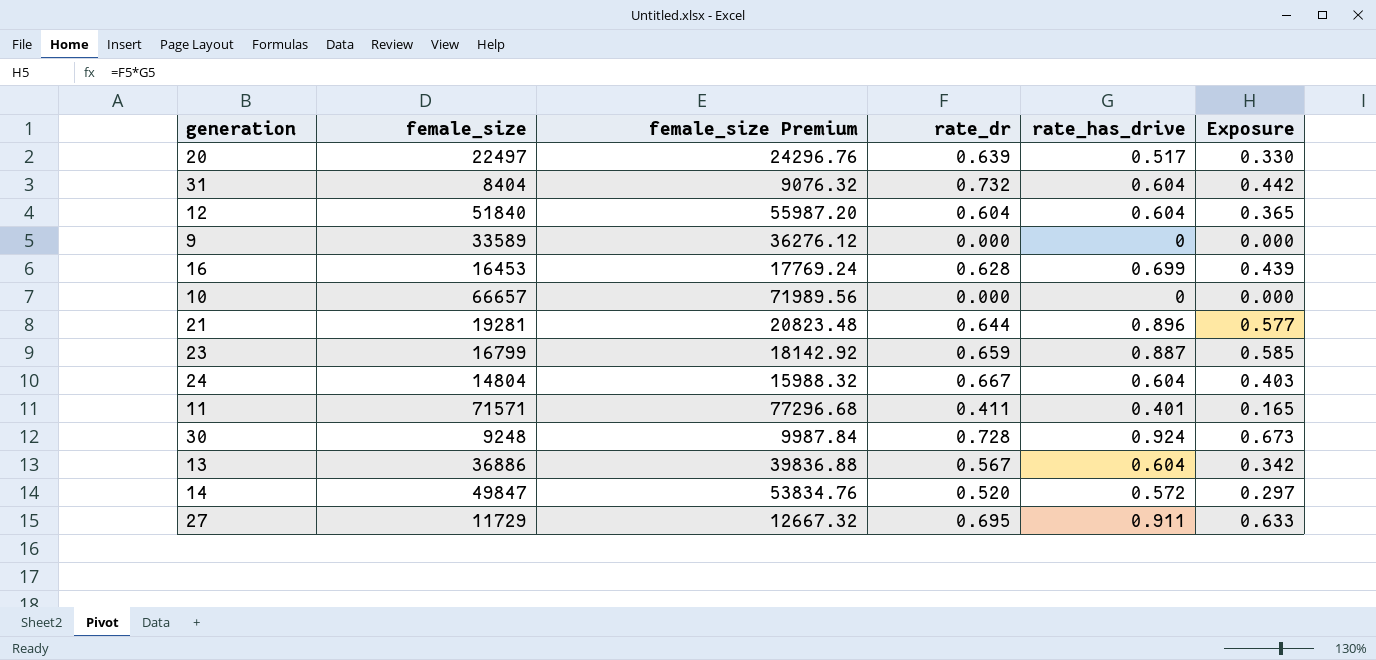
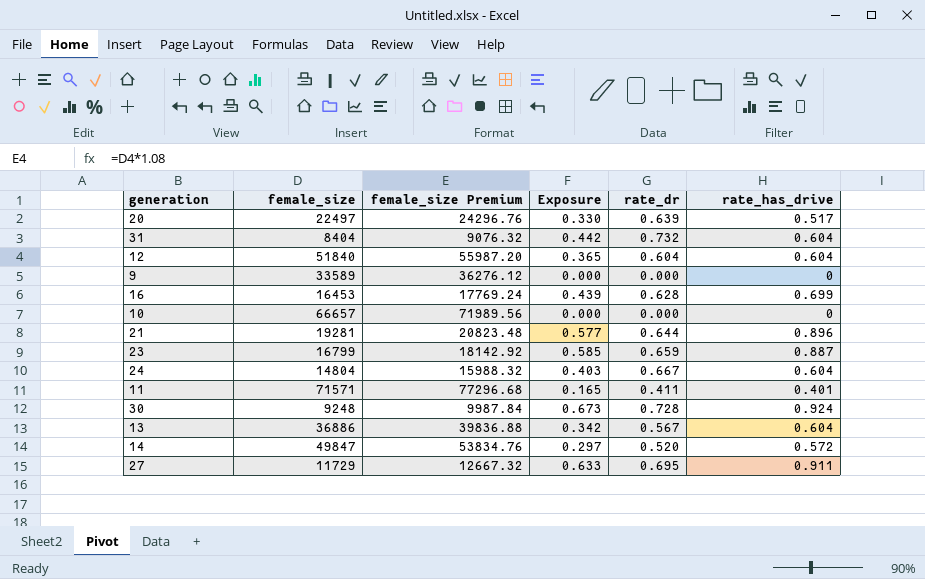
column Exposure | position: 6 -> 4

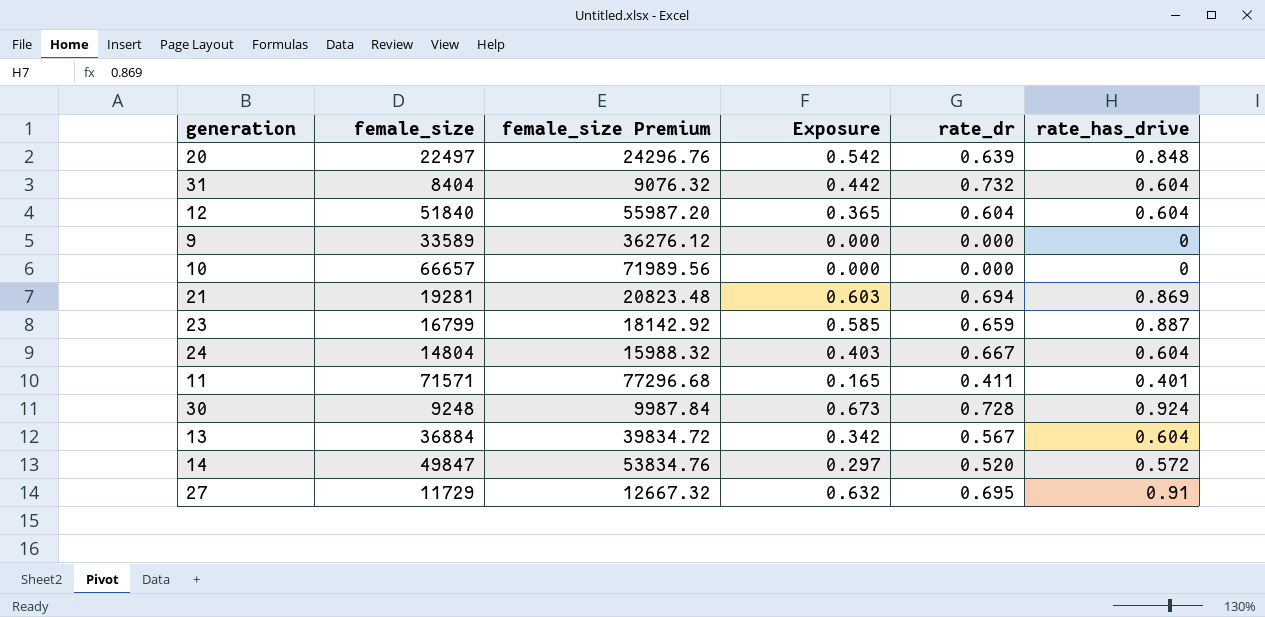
row 16: 16453 | 17769.24 | 0.439 | 0.628 | 0.699 -> none
20 | Exposure: 0.330 -> 0.542
20 | rate_has_drive: 0.517 -> 0.848
21 | Exposure: 0.577 -> 0.603
21 | rate_dr: 0.644 -> 0.694
21 | rate_has_drive: 0.896 -> 0.869
13 | female_size: 36886 -> 36884
13 | female_size Premium: 39836.88 -> 39834.72
27 | Exposure: 0.633 -> 0.632
27 | rate_has_drive: 0.911 -> 0.91

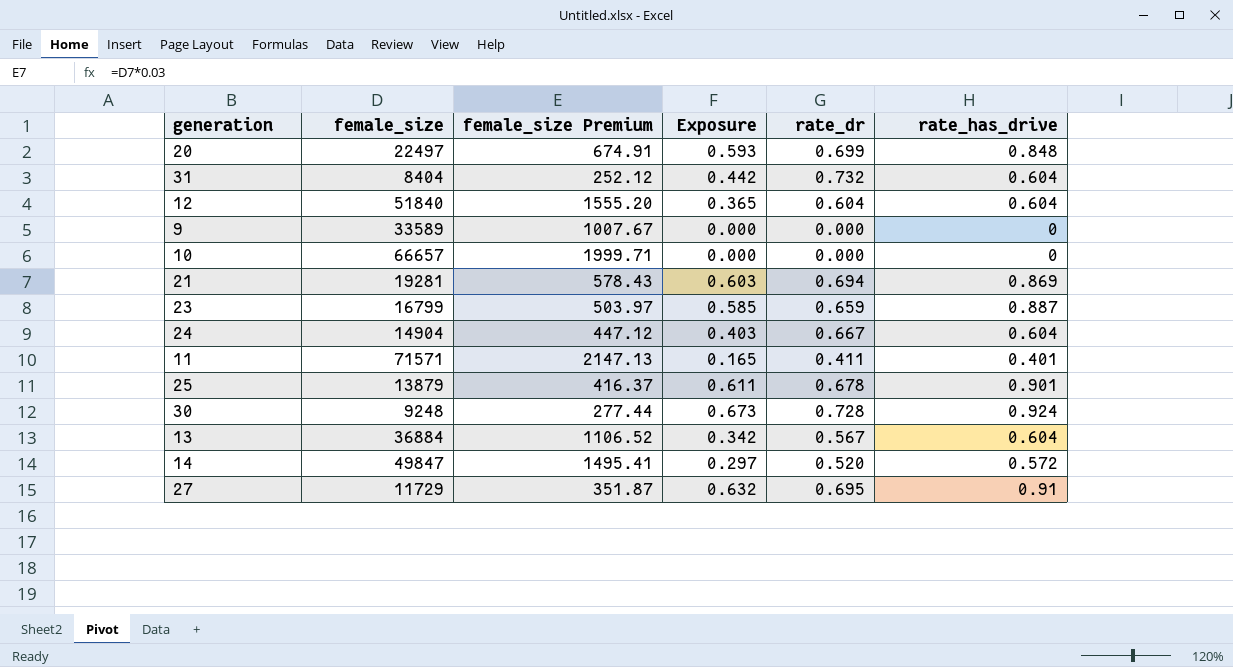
column female_size Premium | formula: [female_size] * 1.08 -> [female_size] * 0.03
20 | Exposure: 0.542 -> 0.593
20 | rate_dr: 0.639 -> 0.699
24 | female_size: 14804 -> 14904
row 25: none -> 13879 | 416.37 | 0.611 | 0.678 | 0.901

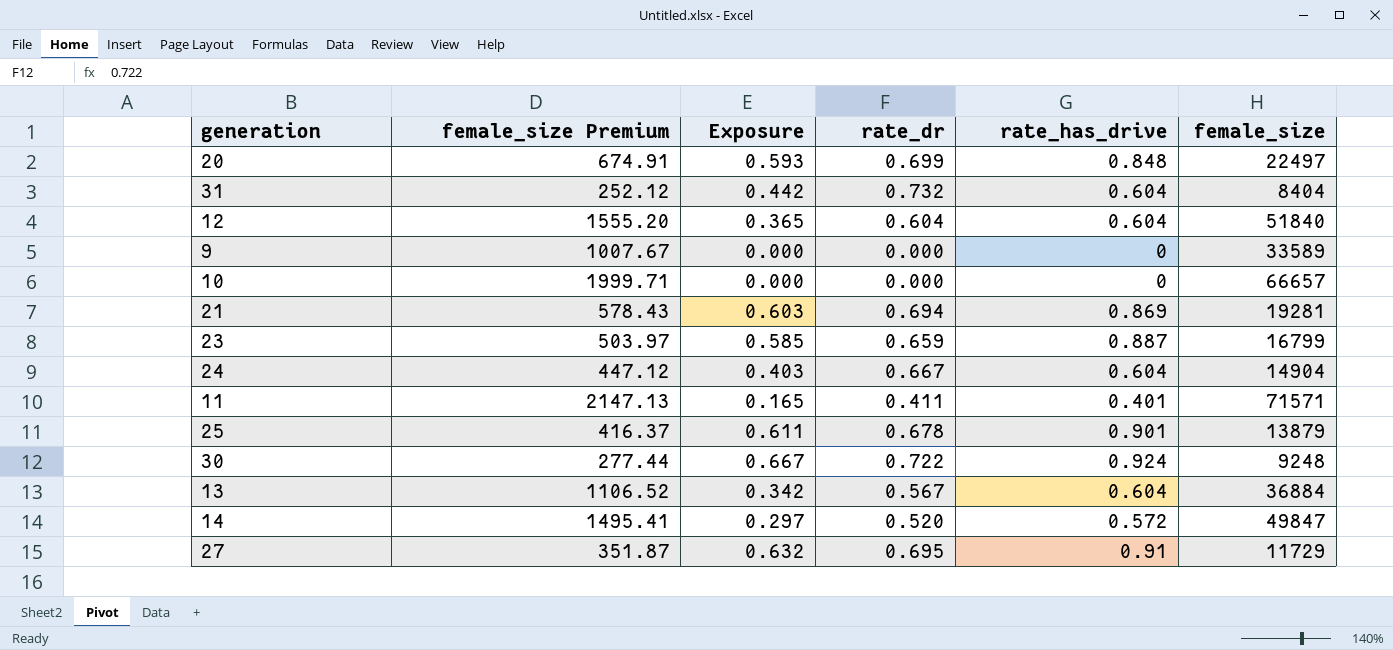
column female_size | position: 2 -> 6
30 | Exposure: 0.673 -> 0.667
30 | rate_dr: 0.728 -> 0.722

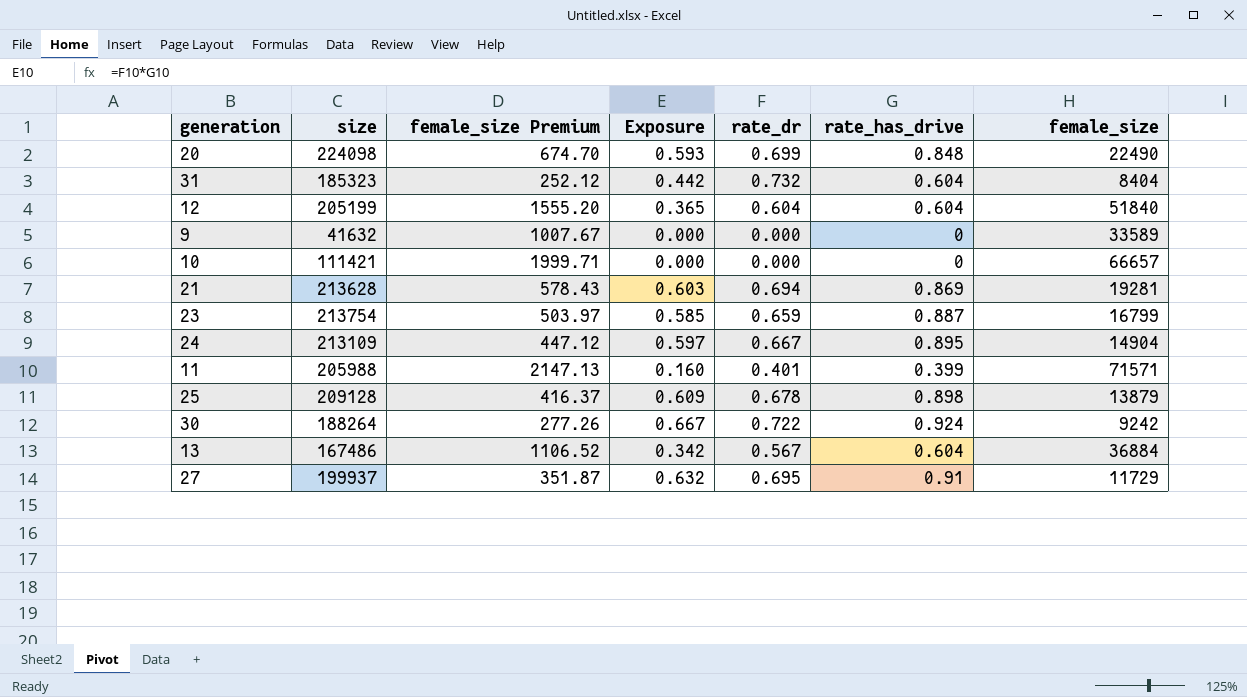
column size | position: none -> 2
row 14: 1495.41 | 0.297 | 0.520 | 0.572 | 49847 -> none
20 | female_size Premium: 674.91 -> 674.70
20 | female_size: 22497 -> 22490
24 | Exposure: 0.403 -> 0.597
24 | rate_has_drive: 0.604 -> 0.895
11 | Exposure: 0.165 -> 0.160
11 | rate_dr: 0.411 -> 0.401
11 | rate_has_drive: 0.401 -> 0.399
25 | Exposure: 0.611 -> 0.609
25 | rate_has_drive: 0.901 -> 0.898
30 | female_size Premium: 277.44 -> 277.26
30 | female_size: 9248 -> 9242

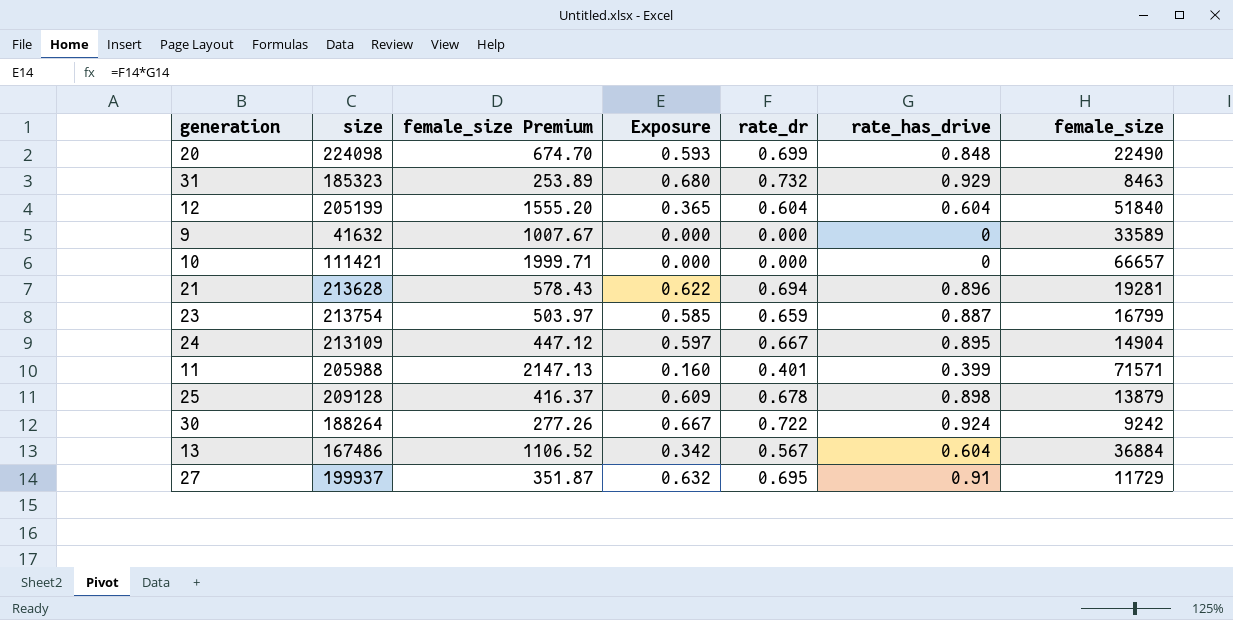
31 | female_size Premium: 252.12 -> 253.89
31 | Exposure: 0.442 -> 0.680
31 | rate_has_drive: 0.604 -> 0.929
31 | female_size: 8404 -> 8463
21 | Exposure: 0.603 -> 0.622
21 | rate_has_drive: 0.869 -> 0.896

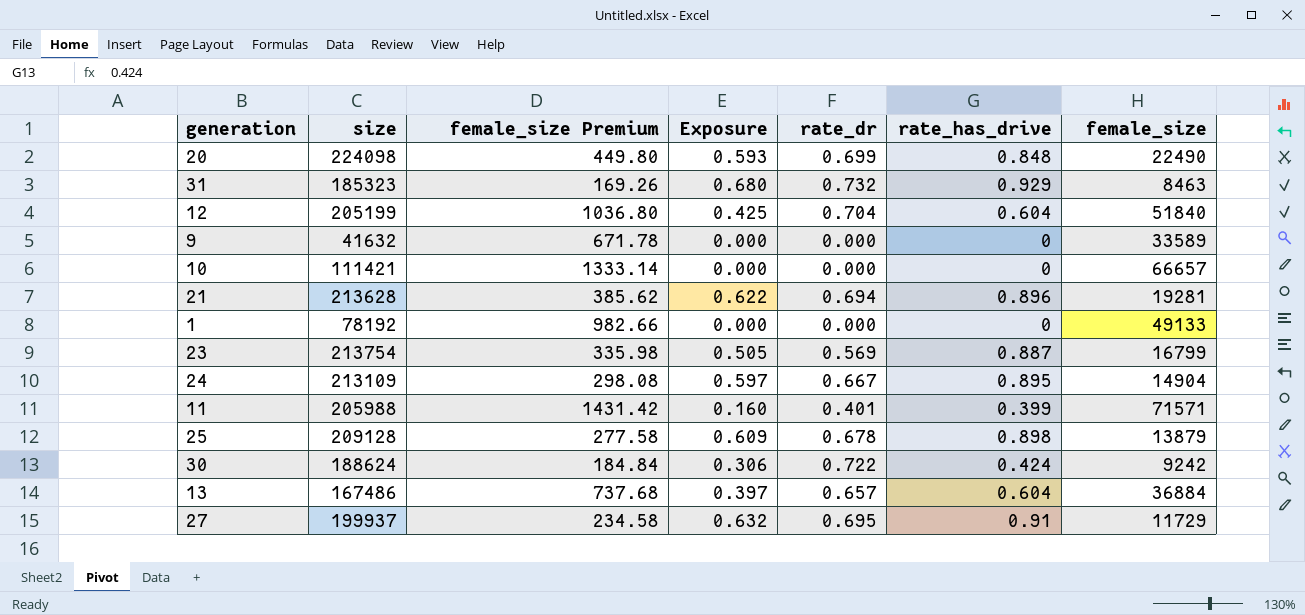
column female_size Premium | formula: [female_size] * 0.03 -> [female_size] * 0.02
12 | Exposure: 0.365 -> 0.425
12 | rate_dr: 0.604 -> 0.704
row 1: none -> 78192 | 982.66 | 0.000 | 0.000 | 0 | 49133
23 | Exposure: 0.585 -> 0.505
23 | rate_dr: 0.659 -> 0.569
30 | size: 188264 -> 188624
30 | Exposure: 0.667 -> 0.306
30 | rate_has_drive: 0.924 -> 0.424
13 | Exposure: 0.342 -> 0.397
13 | rate_dr: 0.567 -> 0.657

